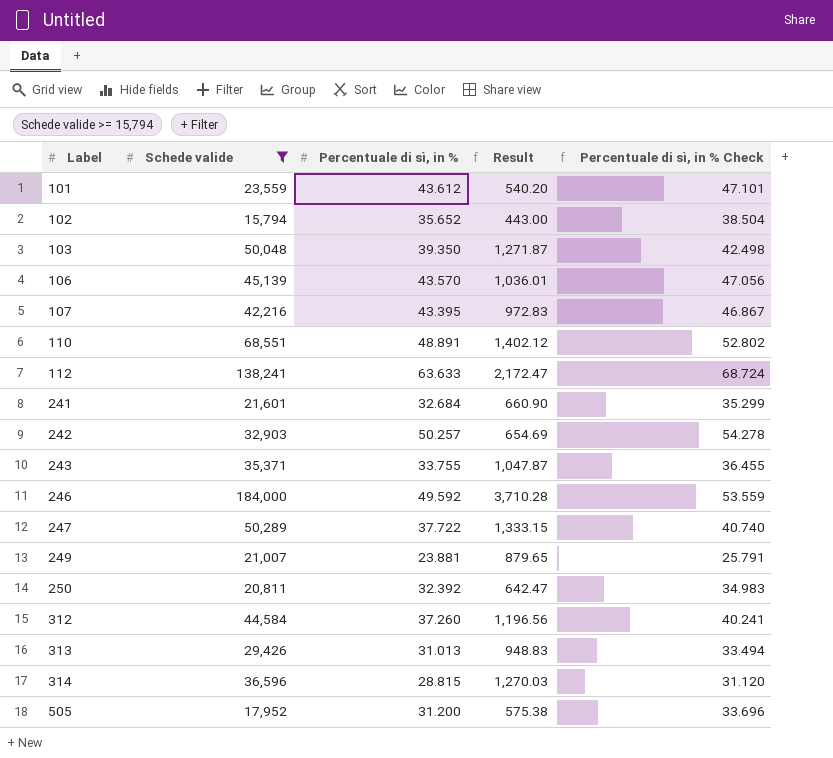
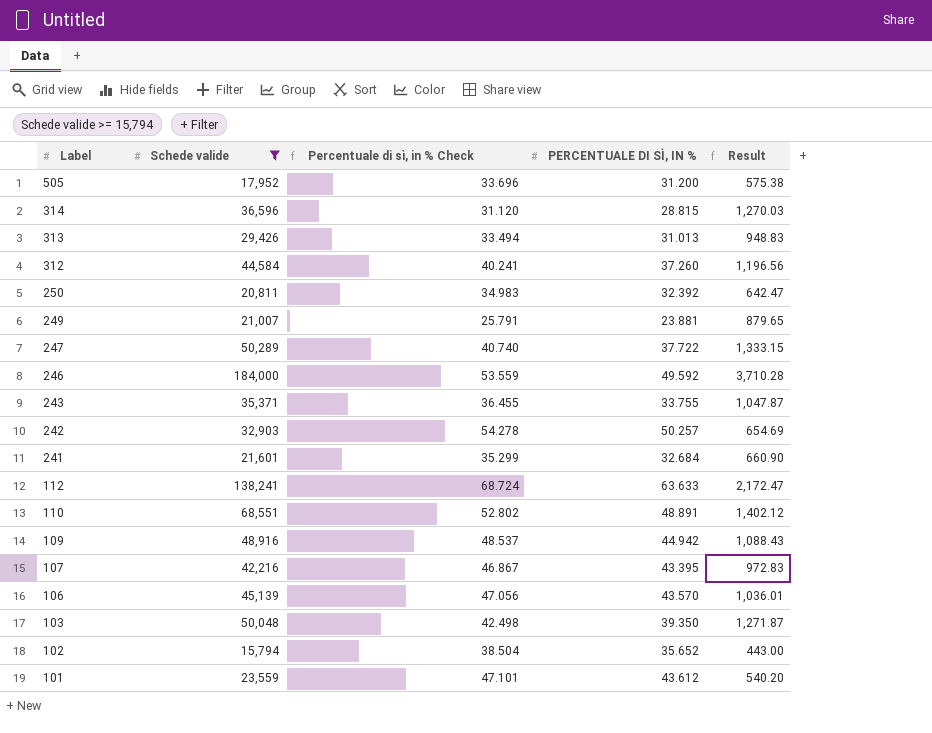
row order: Label ascending -> Label descending
column Percentuale di sì, in % Check | position: 5 -> 3
column name: Percentuale di sì, in % -> PERCENTUALE DI SÌ, IN %
row 109: none -> 48,916 | 48.537 | 44.942 | 1,088.43

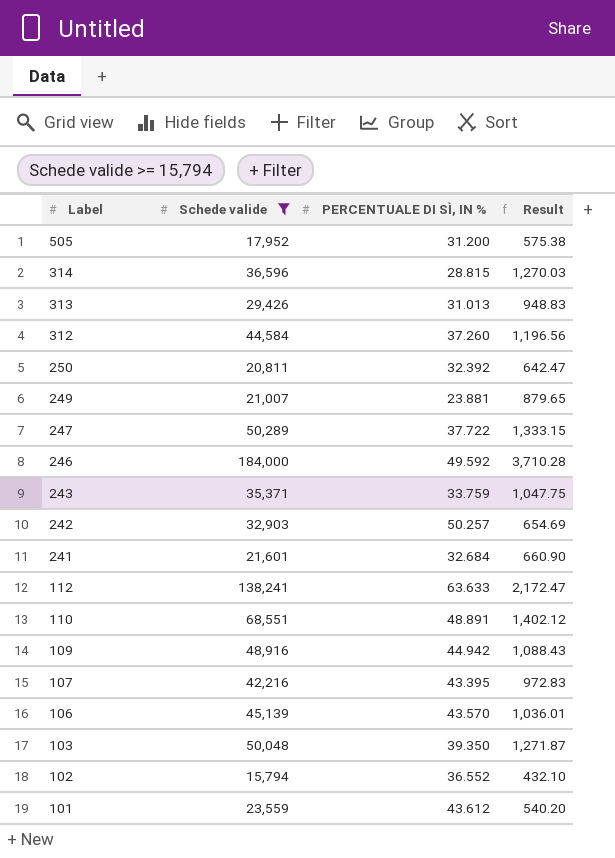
column Percentuale di sì, in % Check | formula: [PERCENTUALE DI SÌ, IN %] * 1.08 -> none
243 | PERCENTUALE DI SÌ, IN %: 33.755 -> 33.759
243 | Result: 1,047.87 -> 1,047.75
102 | PERCENTUALE DI SÌ, IN %: 35.652 -> 36.552
102 | Result: 443.00 -> 432.10

